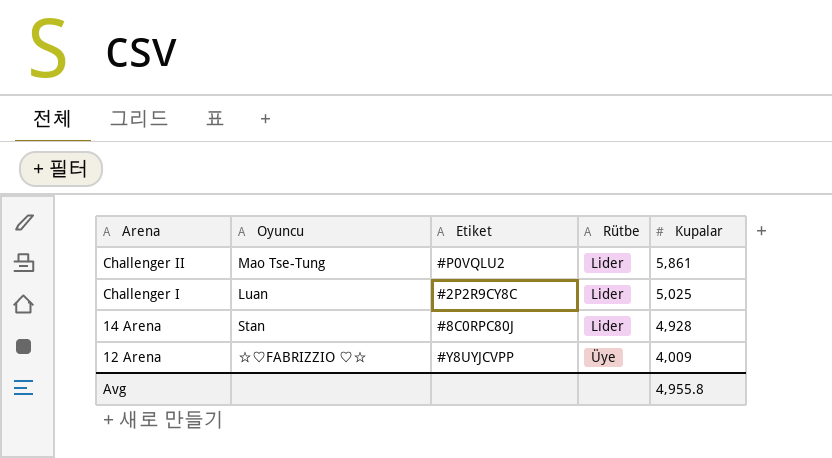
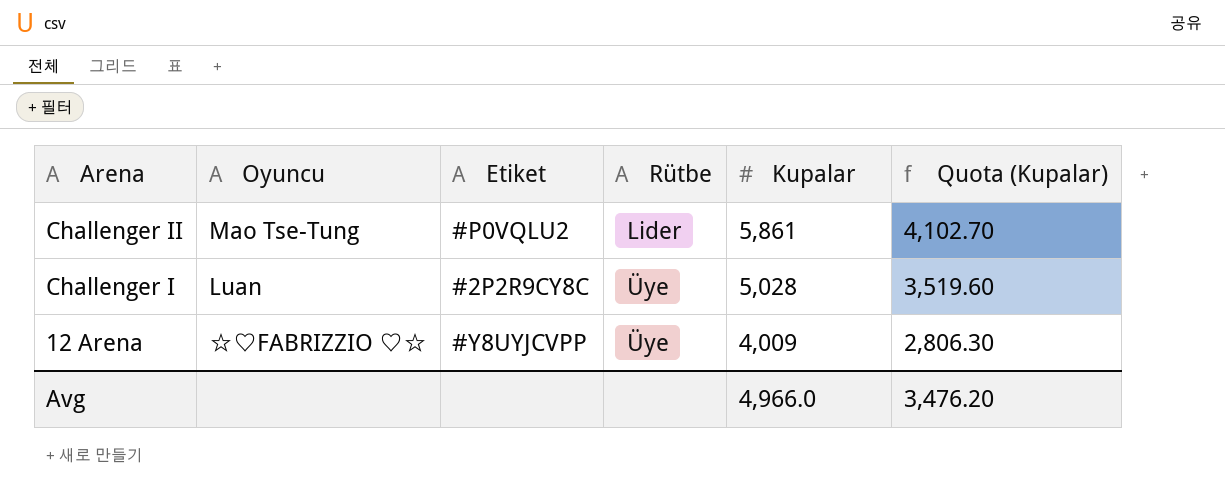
column Quota (Kupalar) | formula: none -> [Kupalar] * 0.7
row 14 Arena: Stan | #8C0RPC80J | Lider | 4,928 -> none
Challenger I | Rütbe: Lider -> Üye
Challenger I | Kupalar: 5,025 -> 5,028
Avg | Kupalar: 4,955.8 -> 4,966.0

